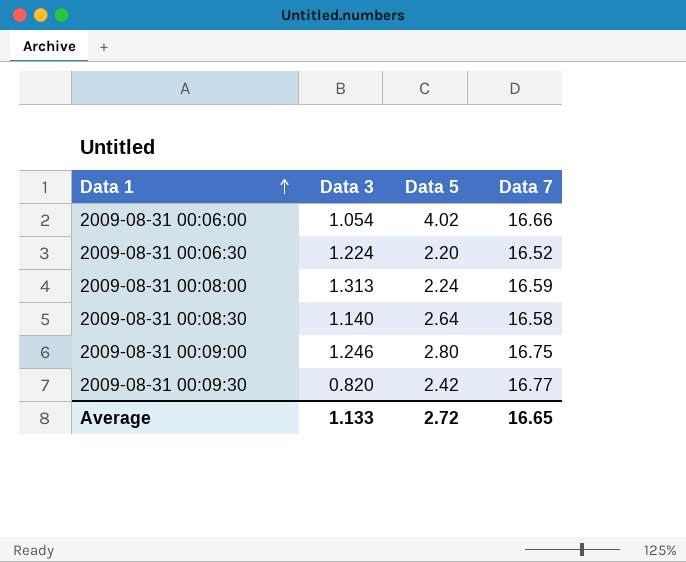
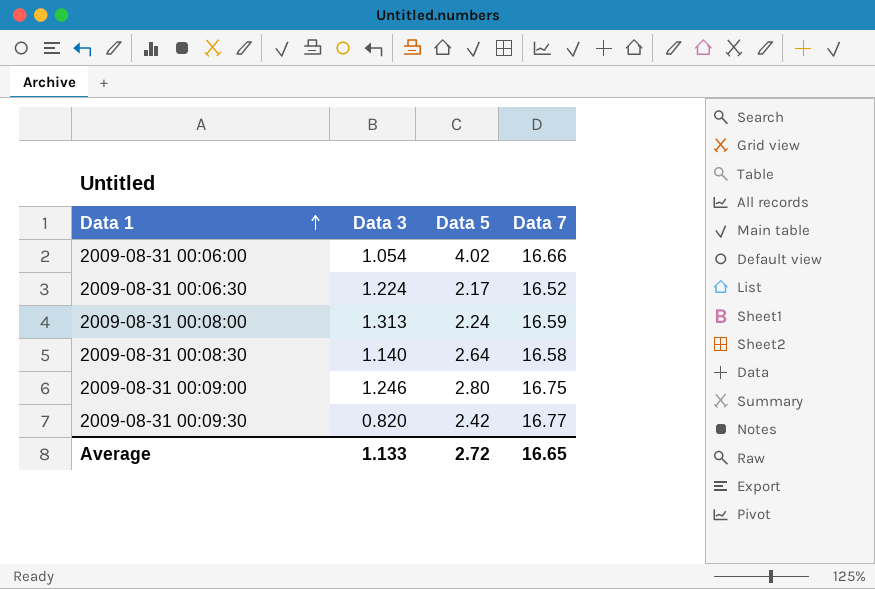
2009-08-31 00:06:30 | Data 5: 2.20 -> 2.17

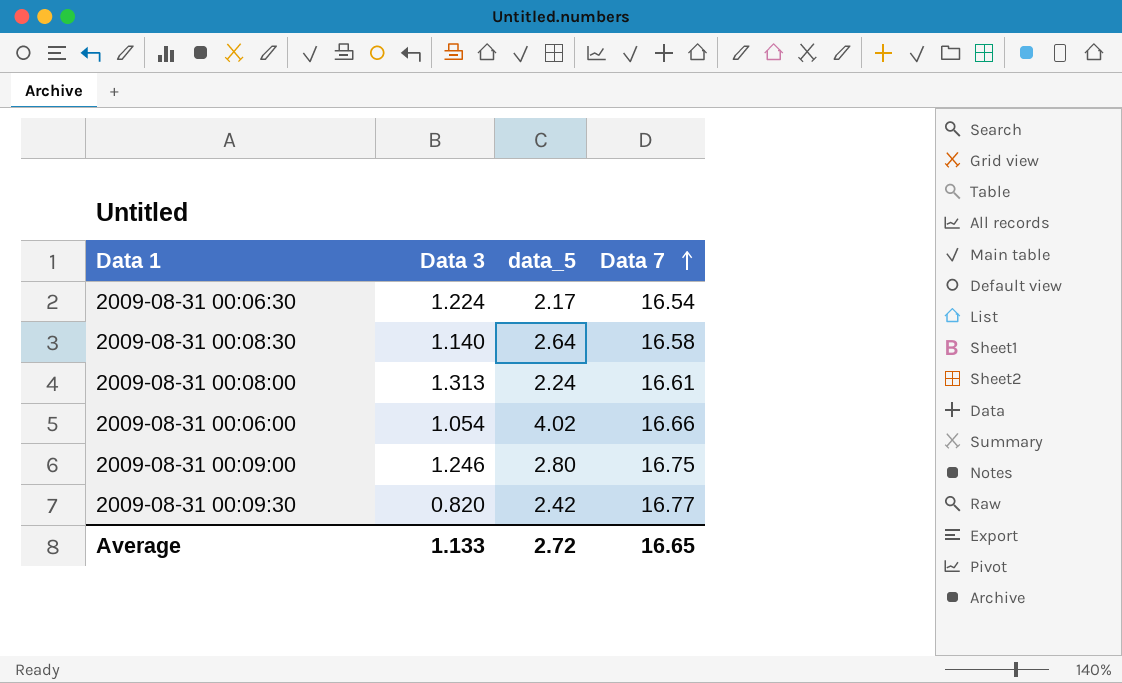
row order: Data 1 ascending -> Data 7 ascending
column name: Data 5 -> data_5
2009-08-31 00:06:30 | Data 7: 16.52 -> 16.54
2009-08-31 00:08:00 | Data 7: 16.59 -> 16.61

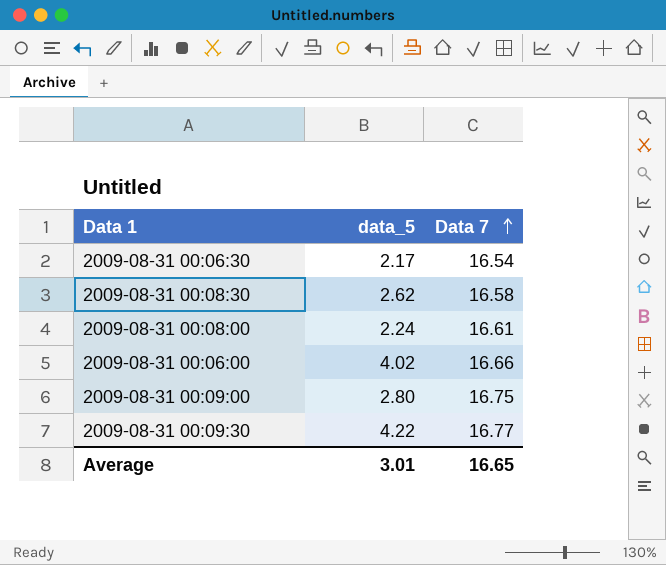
column Data 3 | position: 2 -> none
2009-08-31 00:08:30 | data_5: 2.64 -> 2.62
2009-08-31 00:09:30 | data_5: 2.42 -> 4.22
Average | data_5: 2.72 -> 3.01

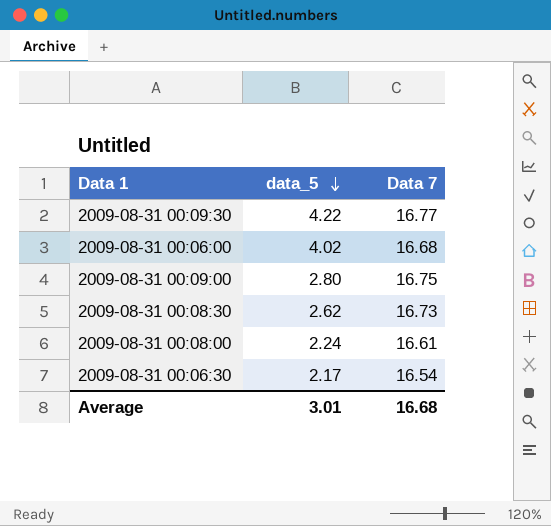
row order: Data 7 ascending -> data_5 descending
2009-08-31 00:06:00 | Data 7: 16.66 -> 16.68
2009-08-31 00:08:30 | Data 7: 16.58 -> 16.73
Average | Data 7: 16.65 -> 16.68

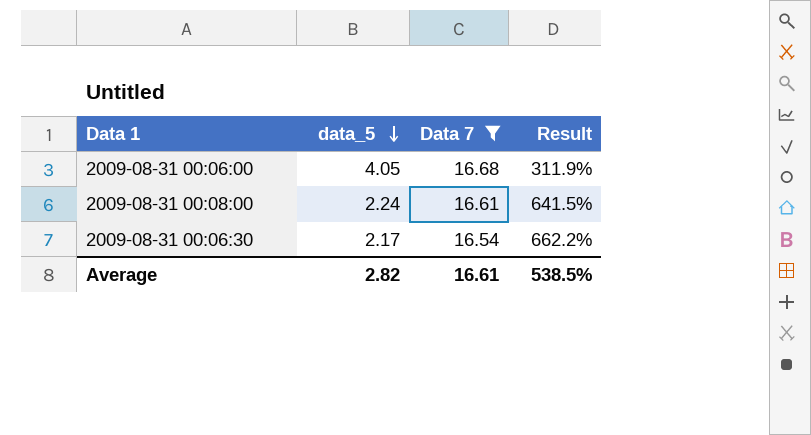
filter: none -> Data 7 <= 16.68
column Result | formula: none -> ([Data 7] - [data_5]) / [data_5]
2009-08-31 00:06:00 | data_5: 4.02 -> 4.05
Average | data_5: 3.01 -> 2.82
Average | Data 7: 16.68 -> 16.61

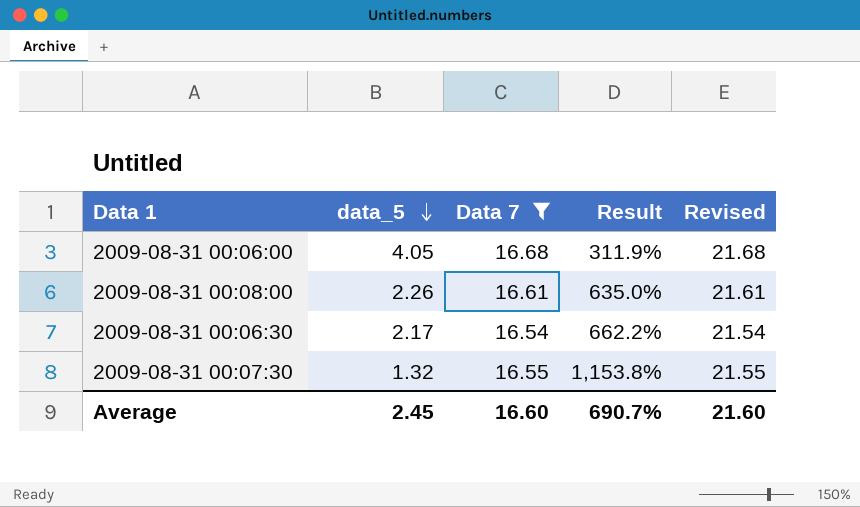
column Revised | formula: none -> [Data 7] + 5
2009-08-31 00:08:00 | data_5: 2.24 -> 2.26
2009-08-31 00:08:00 | Result: 641.5% -> 635.0%
row 2009-08-31 00:07:30: none -> 1.32 | 16.55 | 1,153.8% | 21.55
Average | data_5: 2.82 -> 2.45
Average | Data 7: 16.61 -> 16.60
Average | Result: 538.5% -> 690.7%

